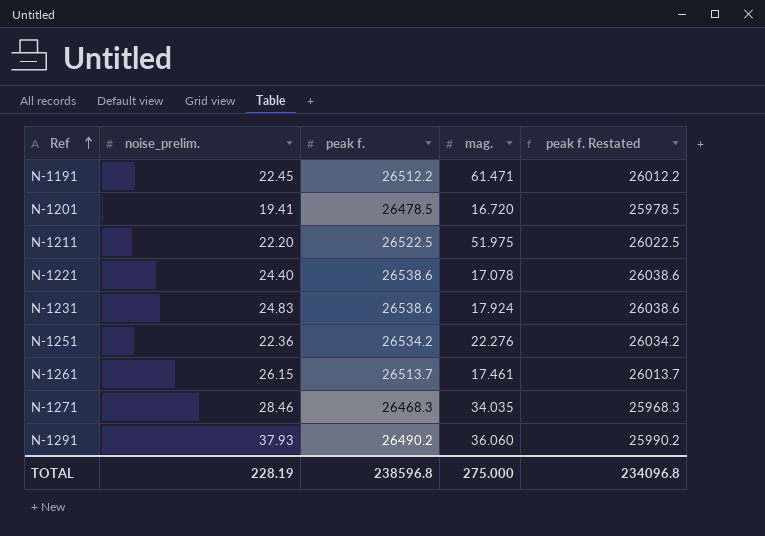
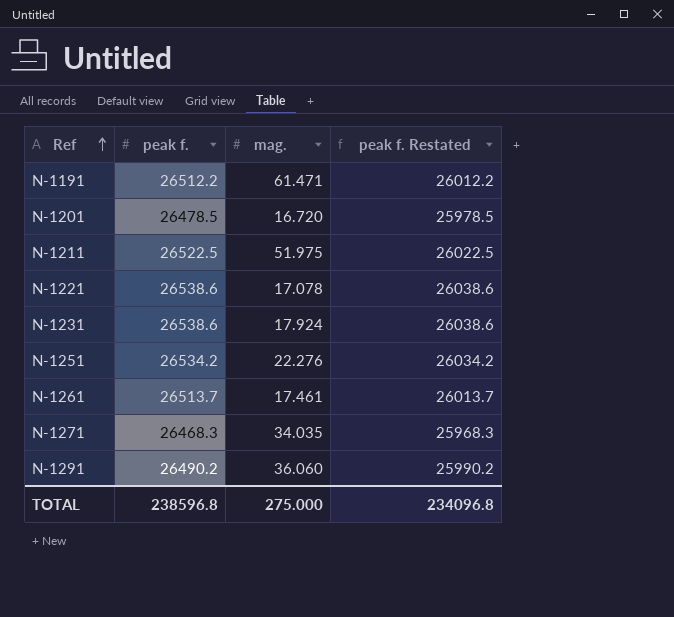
column noise_prelim. | position: 2 -> none

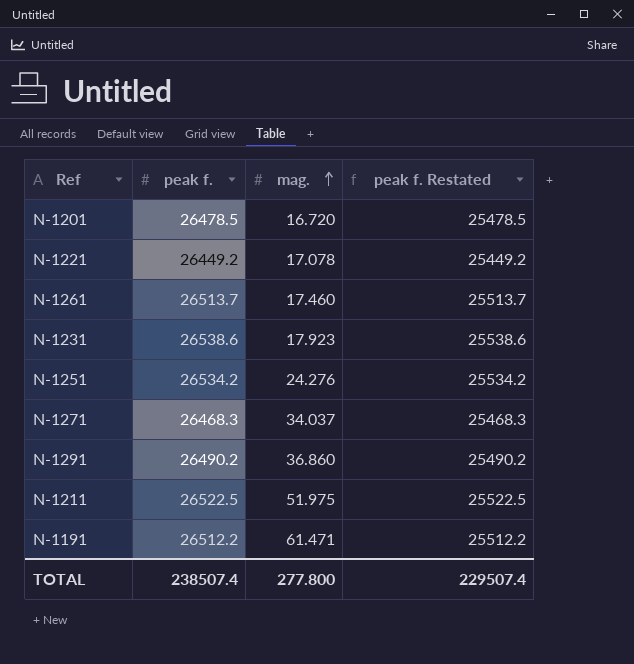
row order: Ref ascending -> mag. ascending
column peak f. Restated | formula: [peak f.] - 500 -> [peak f.] - 1000
N-1221 | peak f.: 26538.6 -> 26449.2
N-1261 | mag.: 17.461 -> 17.460
N-1231 | mag.: 17.924 -> 17.923
N-1251 | mag.: 22.276 -> 24.276
N-1271 | mag.: 34.035 -> 34.037
N-1291 | mag.: 36.060 -> 36.860
TOTAL | peak f.: 238596.8 -> 238507.4
TOTAL | mag.: 275.000 -> 277.800
TOTAL | peak f. Restated: 234096.8 -> 229507.4

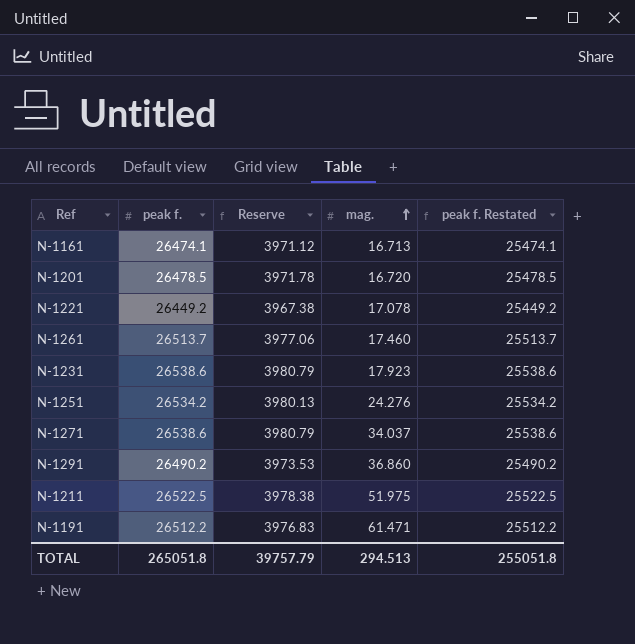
column Reserve | formula: none -> [peak f.] * 0.15
row N-1161: none -> 26474.1 | 3971.12 | 16.713 | 25474.1
N-1271 | peak f.: 26468.3 -> 26538.6
N-1271 | peak f. Restated: 25468.3 -> 25538.6
TOTAL | peak f.: 238507.4 -> 265051.8
TOTAL | mag.: 277.800 -> 294.513
TOTAL | peak f. Restated: 229507.4 -> 255051.8

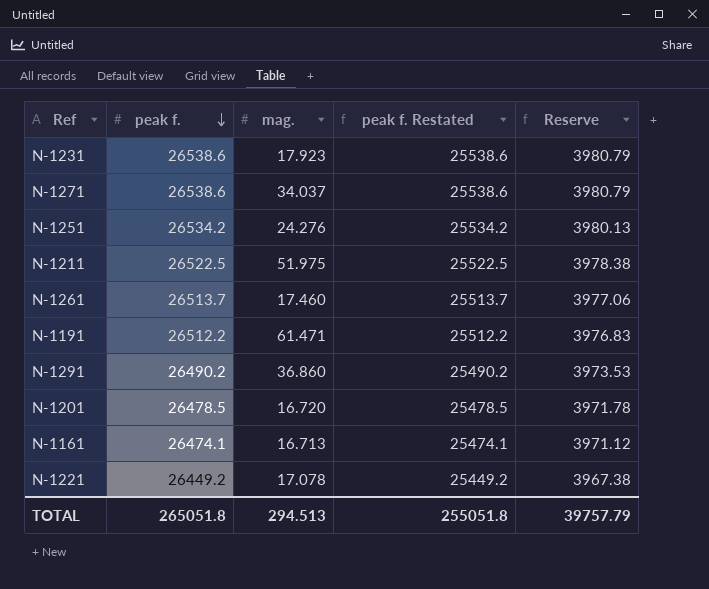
row order: mag. ascending -> peak f. descending
column Reserve | position: 3 -> 5

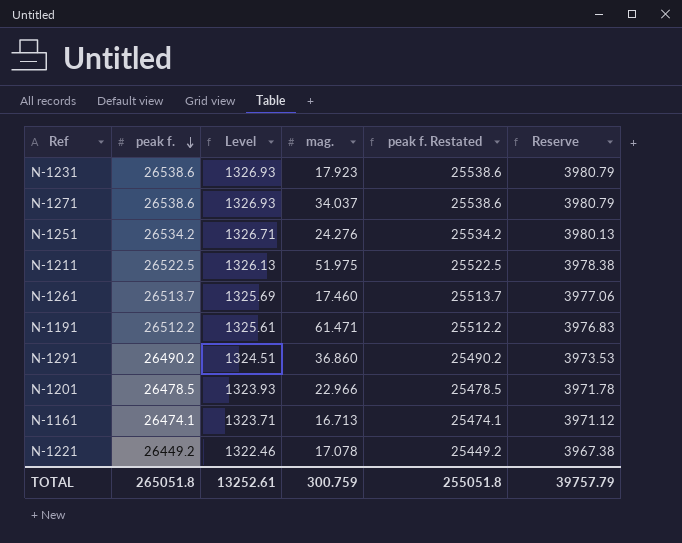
column Level | formula: none -> [peak f.] * 0.05
N-1201 | mag.: 16.720 -> 22.966
TOTAL | mag.: 294.513 -> 300.759

